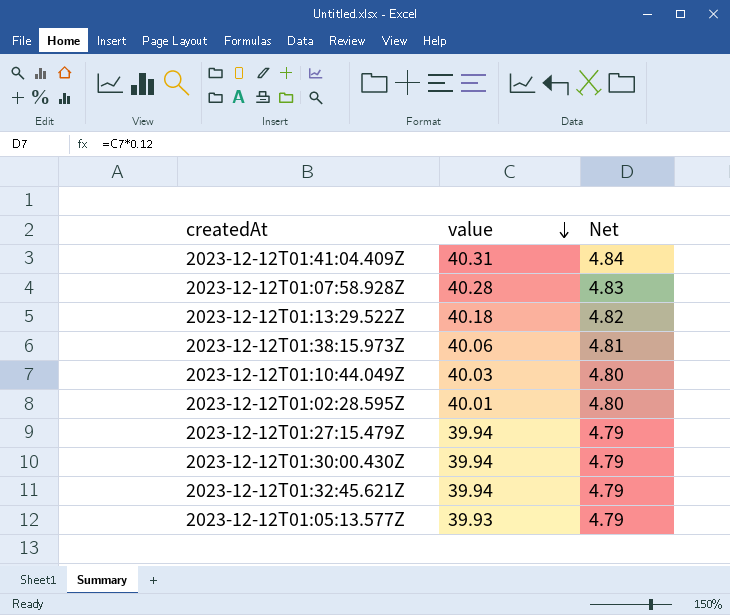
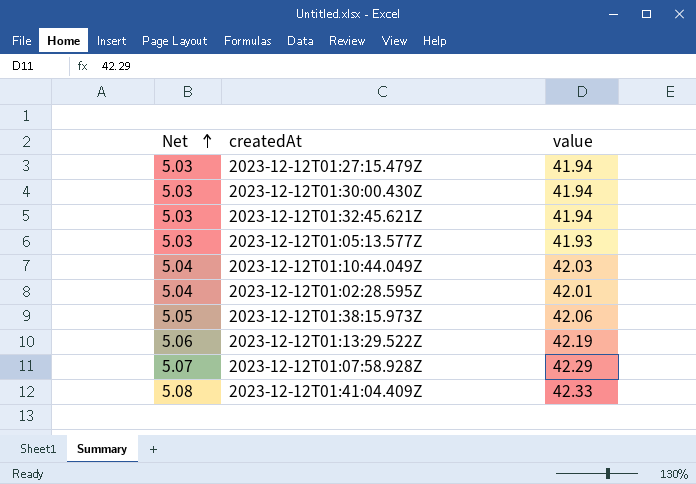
row order: value descending -> Net ascending
column Net | position: 3 -> 1
2023-12-12T01:27:15.479Z | Net: 4.79 -> 5.03
2023-12-12T01:27:15.479Z | value: 39.94 -> 41.94
2023-12-12T01:30:00.430Z | Net: 4.79 -> 5.03
2023-12-12T01:30:00.430Z | value: 39.94 -> 41.94
2023-12-12T01:32:45.621Z | Net: 4.79 -> 5.03
2023-12-12T01:32:45.621Z | value: 39.94 -> 41.94
2023-12-12T01:05:13.577Z | Net: 4.79 -> 5.03
2023-12-12T01:05:13.577Z | value: 39.93 -> 41.93
2023-12-12T01:10:44.049Z | Net: 4.80 -> 5.04
2023-12-12T01:10:44.049Z | value: 40.03 -> 42.03
2023-12-12T01:02:28.595Z | Net: 4.80 -> 5.04
2023-12-12T01:02:28.595Z | value: 40.01 -> 42.01
2023-12-12T01:38:15.973Z | Net: 4.81 -> 5.05
2023-12-12T01:38:15.973Z | value: 40.06 -> 42.06
2023-12-12T01:13:29.522Z | Net: 4.82 -> 5.06
2023-12-12T01:13:29.522Z | value: 40.18 -> 42.19
2023-12-12T01:07:58.928Z | Net: 4.83 -> 5.07
2023-12-12T01:07:58.928Z | value: 40.28 -> 42.29
2023-12-12T01:41:04.409Z | Net: 4.84 -> 5.08
2023-12-12T01:41:04.409Z | value: 40.31 -> 42.33

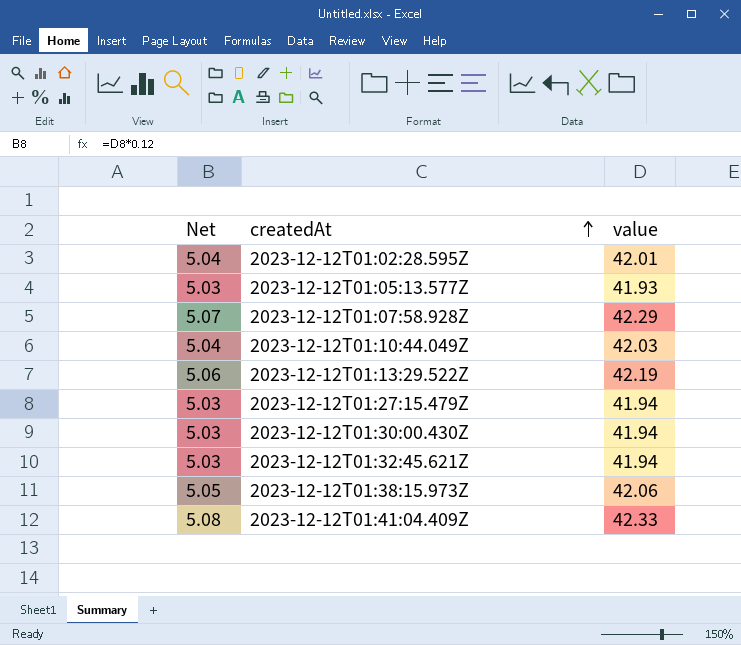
row order: Net ascending -> createdAt ascending

